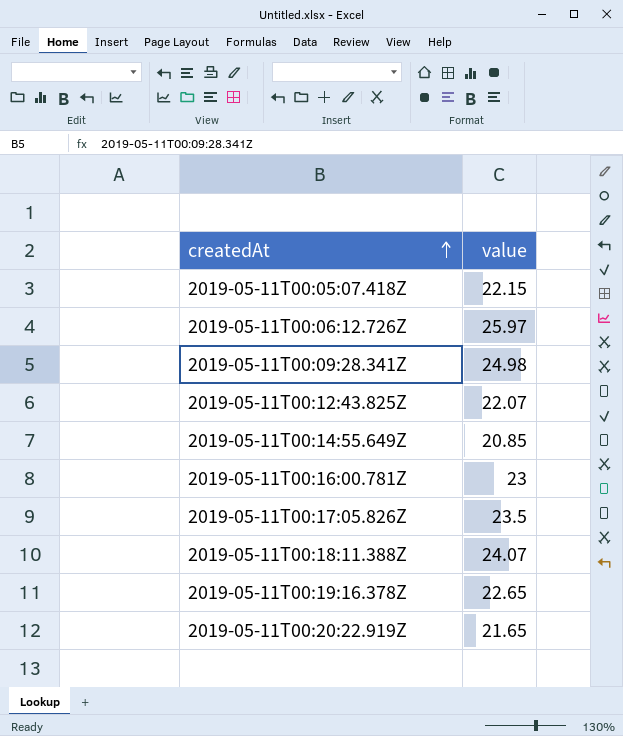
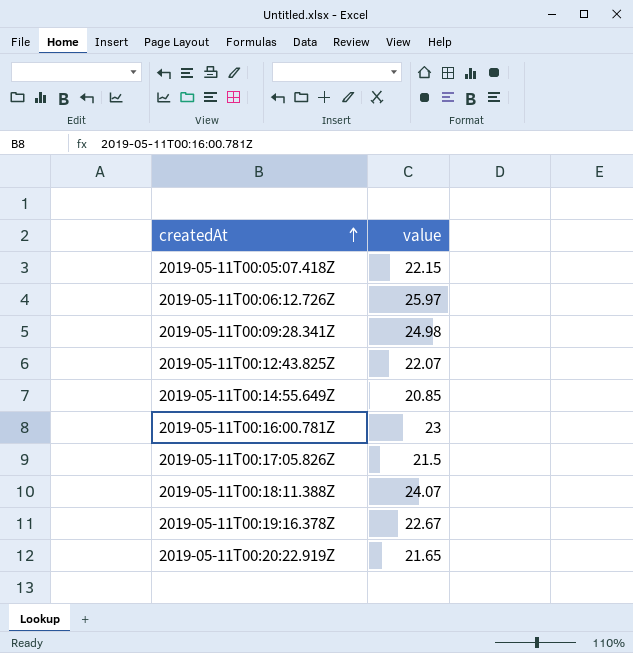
2019-05-11T00:17:05.826Z | value: 23.5 -> 21.5
2019-05-11T00:19:16.378Z | value: 22.65 -> 22.67

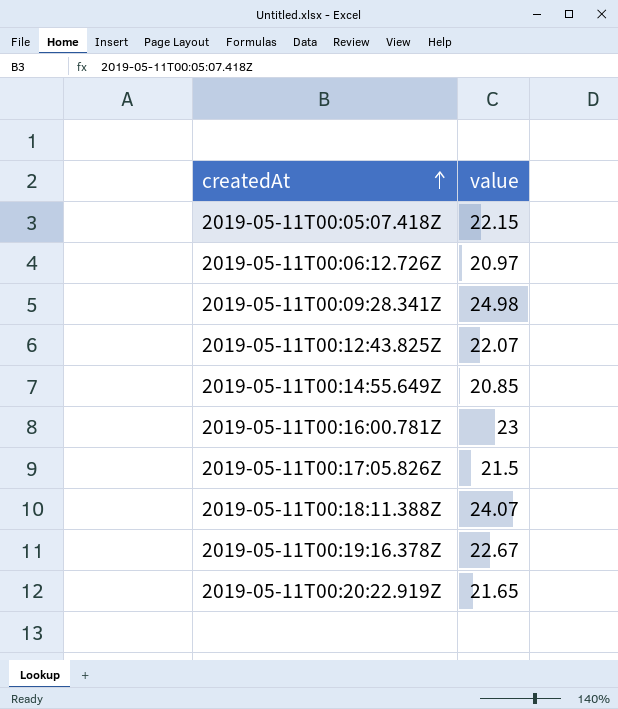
2019-05-11T00:06:12.726Z | value: 25.97 -> 20.97

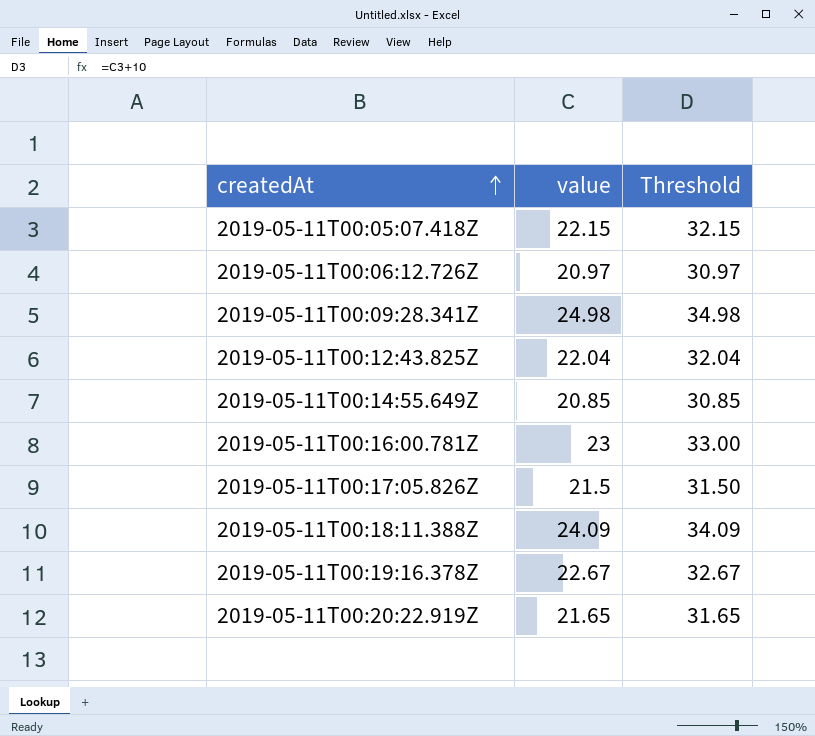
column Threshold | formula: none -> [value] + 10
2019-05-11T00:12:43.825Z | value: 22.07 -> 22.04
2019-05-11T00:18:11.388Z | value: 24.07 -> 24.09

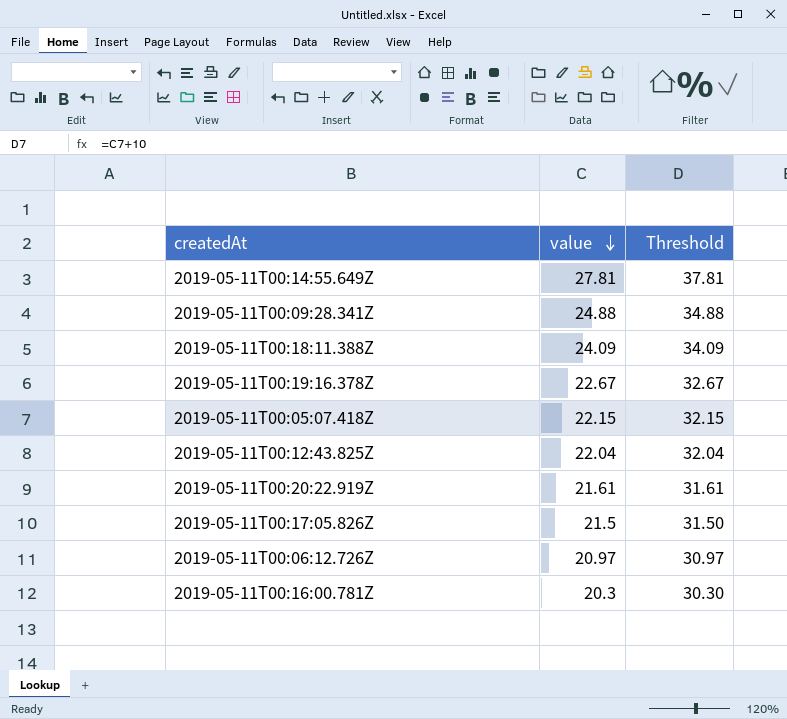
row order: createdAt ascending -> value descending
2019-05-11T00:14:55.649Z | value: 20.85 -> 27.81
2019-05-11T00:14:55.649Z | Threshold: 30.85 -> 37.81
2019-05-11T00:09:28.341Z | value: 24.98 -> 24.88
2019-05-11T00:09:28.341Z | Threshold: 34.98 -> 34.88
2019-05-11T00:20:22.919Z | value: 21.65 -> 21.61
2019-05-11T00:20:22.919Z | Threshold: 31.65 -> 31.61
2019-05-11T00:16:00.781Z | value: 23 -> 20.3
2019-05-11T00:16:00.781Z | Threshold: 33.00 -> 30.30

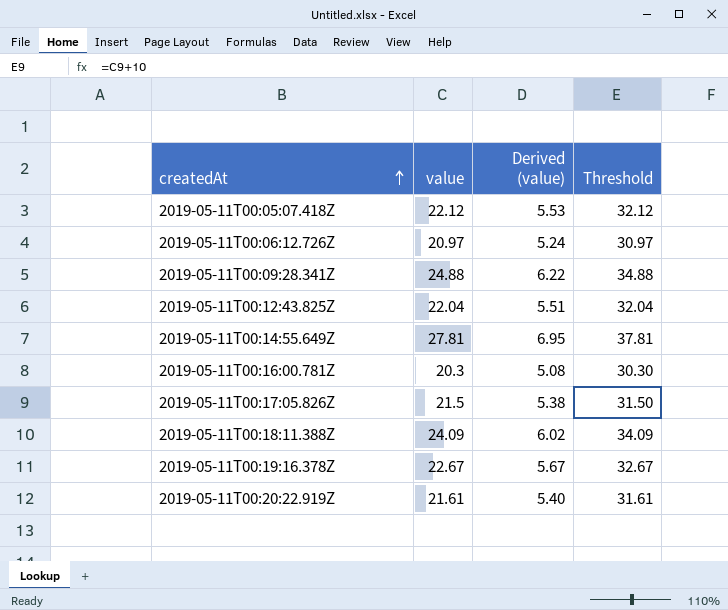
row order: value descending -> createdAt ascending
column Derived (value) | formula: none -> [value] * 0.25
2019-05-11T00:05:07.418Z | value: 22.15 -> 22.12
2019-05-11T00:05:07.418Z | Threshold: 32.15 -> 32.12

